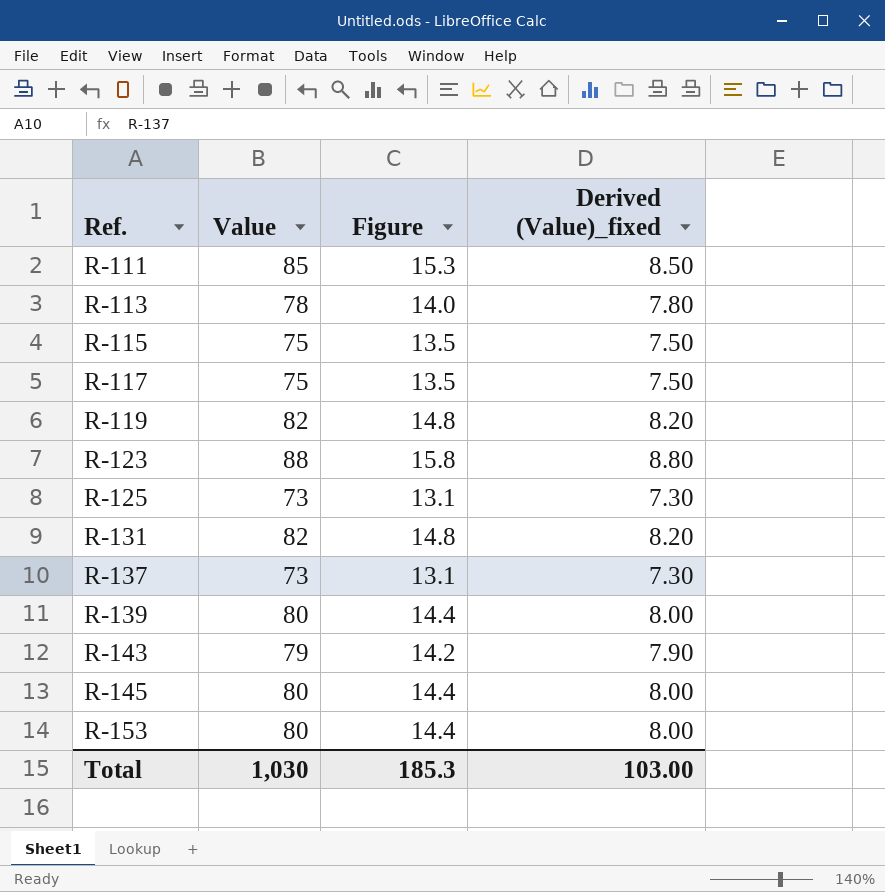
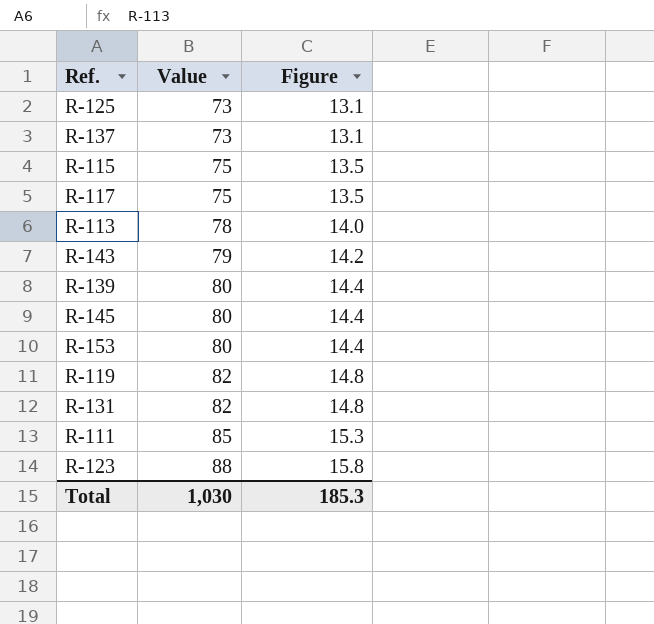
row order: Ref. ascending -> Value ascending
column Derived (Value)_fixed | formula: [Value] * 0.1 -> none

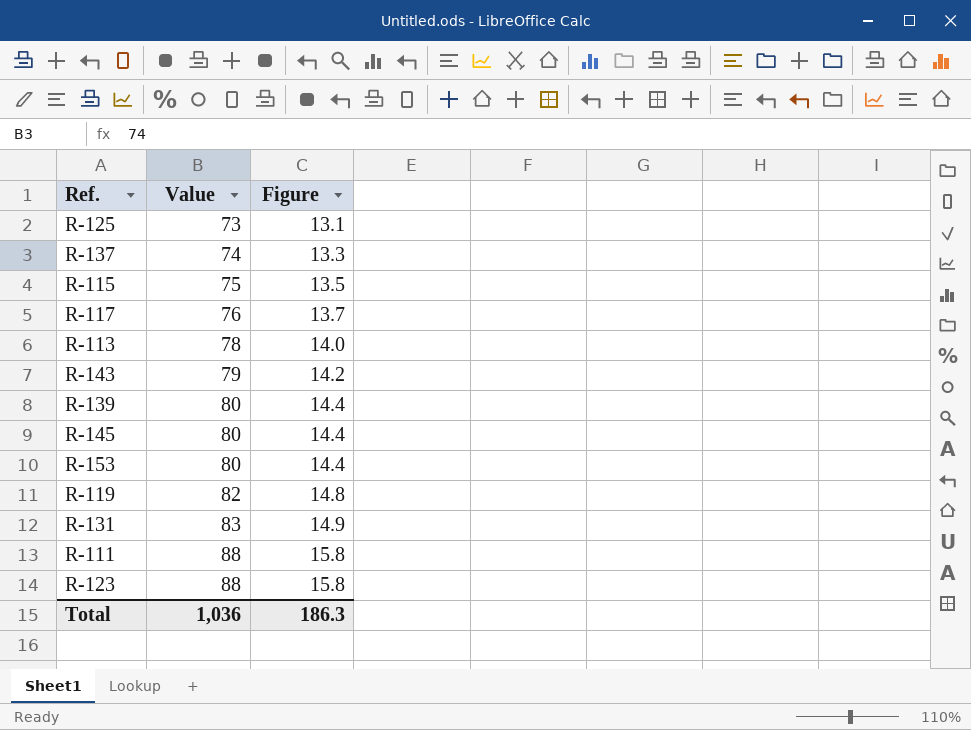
R-137 | Value: 73 -> 74
R-137 | Figure: 13.1 -> 13.3
R-117 | Value: 75 -> 76
R-117 | Figure: 13.5 -> 13.7
R-131 | Value: 82 -> 83
R-131 | Figure: 14.8 -> 14.9
R-111 | Value: 85 -> 88
R-111 | Figure: 15.3 -> 15.8
Total | Value: 1,030 -> 1,036
Total | Figure: 185.3 -> 186.3

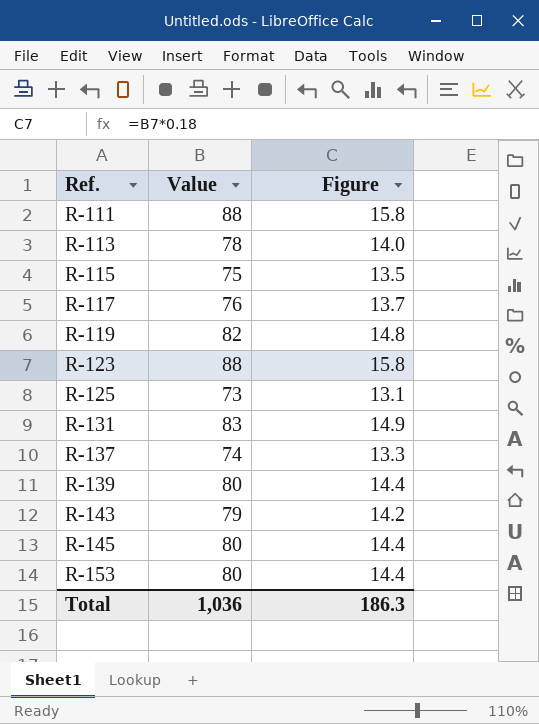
row order: Value ascending -> Ref. ascending

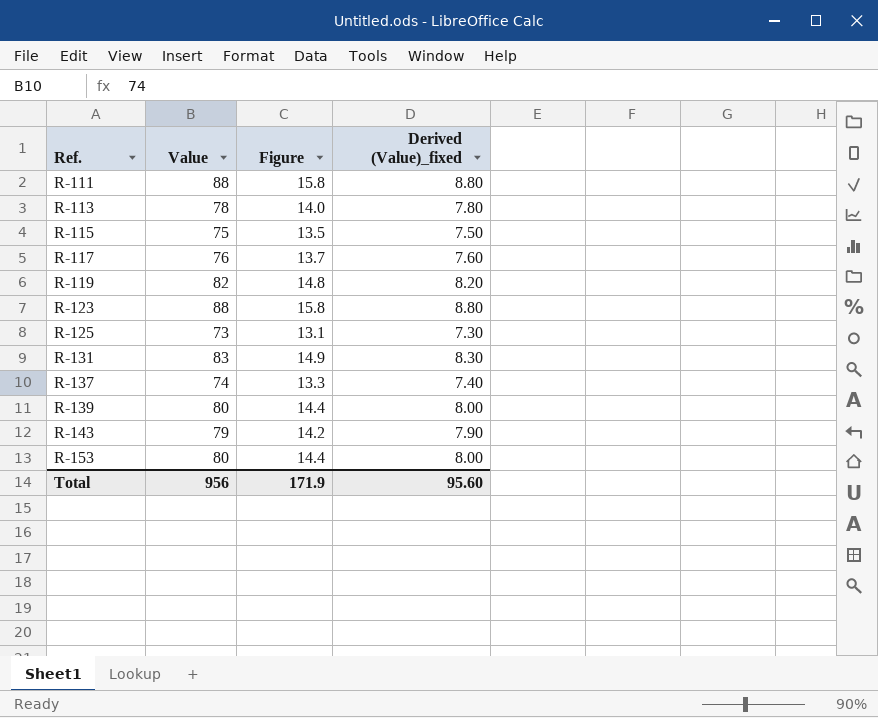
column Derived (Value)_fixed | formula: none -> [Value] * 0.1
row R-145: 80 | 14.4 -> none
Total | Value: 1,036 -> 956
Total | Figure: 186.3 -> 171.9

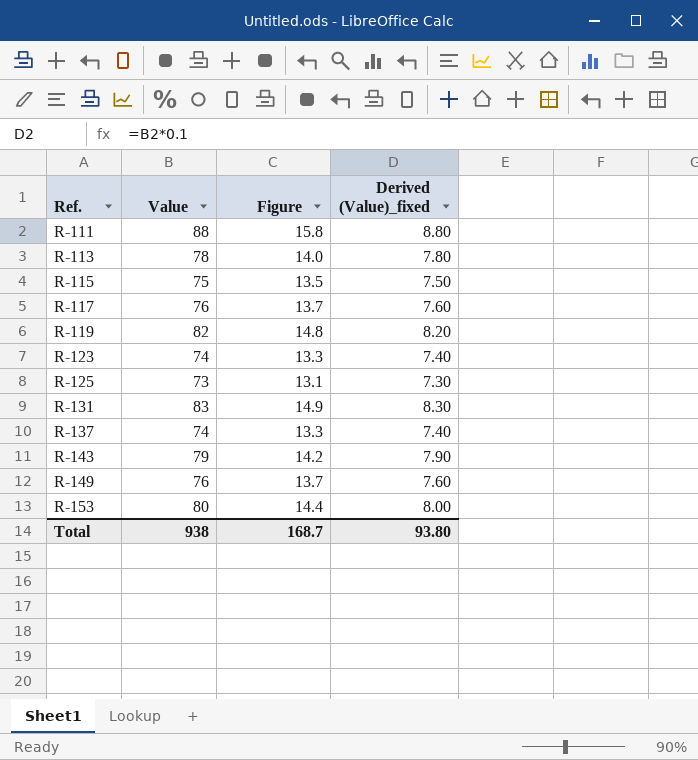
row R-139: 80 | 14.4 | 8.00 -> none
R-123 | Value: 88 -> 74
R-123 | Figure: 15.8 -> 13.3
R-123 | Derived (Value)_fixed: 8.80 -> 7.40
row R-149: none -> 76 | 13.7 | 7.60
Total | Value: 956 -> 938
Total | Figure: 171.9 -> 168.7
Total | Derived (Value)_fixed: 95.60 -> 93.80

